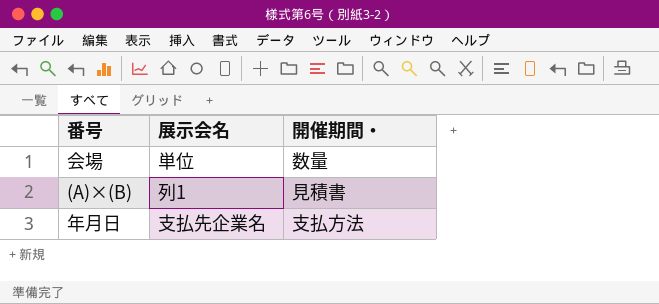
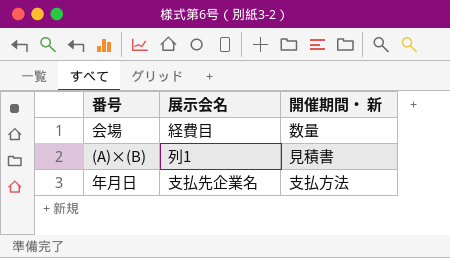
column name: 開催期間・ -> 開催期間・ 新
会場 | 展示会名: 単位 -> 経費目

